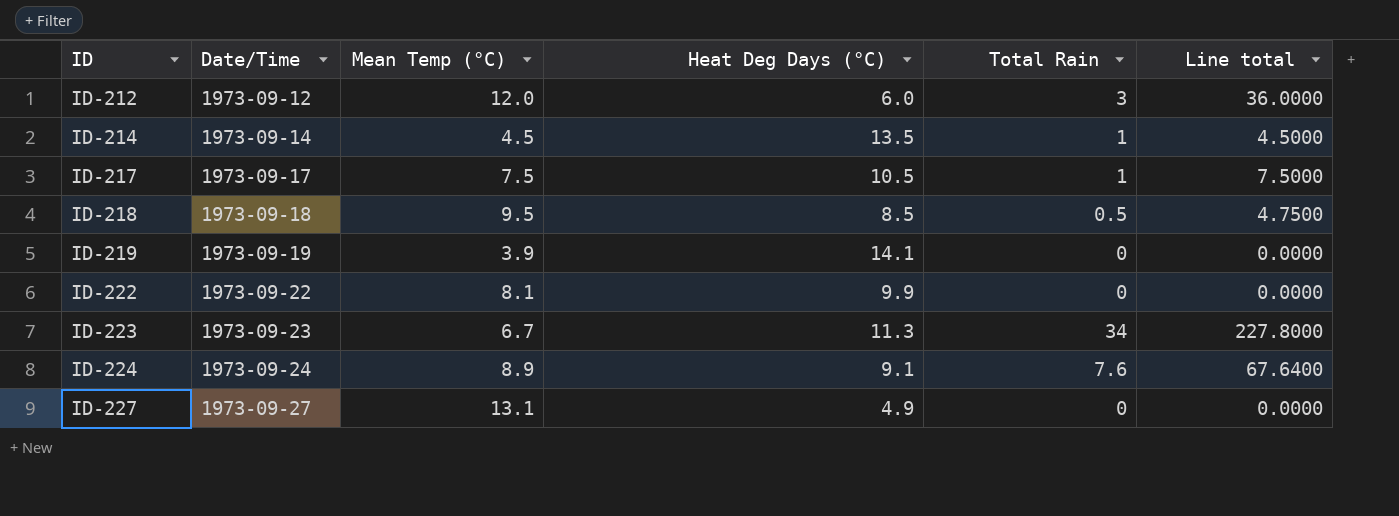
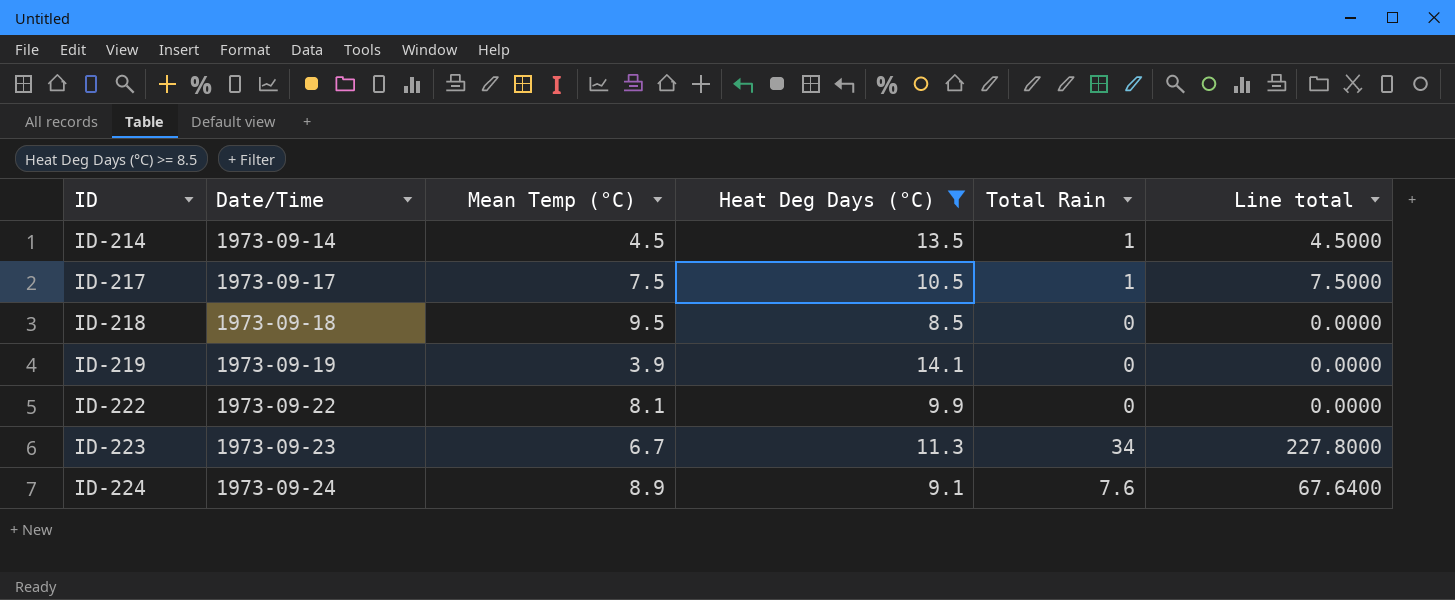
filter: none -> Heat Deg Days (°C) >= 8.5
ID-218 | Total Rain: 0.5 -> 0
ID-218 | Line total: 4.7500 -> 0.0000

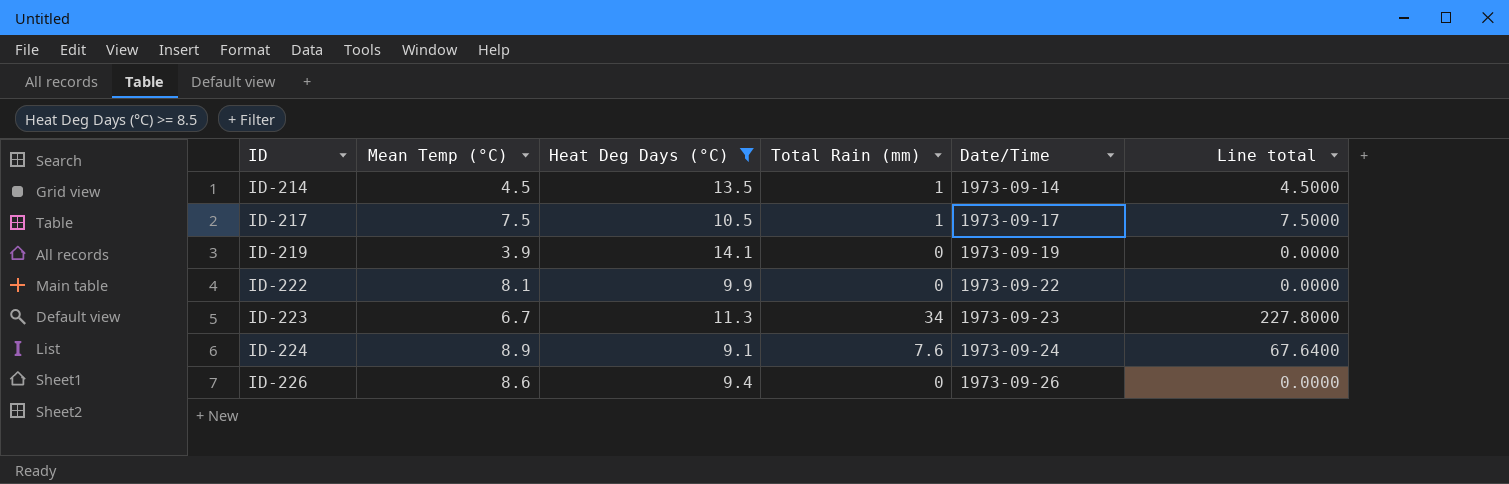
column name: Total Rain -> Total Rain (mm)
column Date/Time | position: 2 -> 5
row ID-218: 1973-09-18 | 9.5 | 8.5 | 0 | 0.0000 -> none
row ID-226: none -> 8.6 | 9.4 | 0 | 1973-09-26 | 0.0000

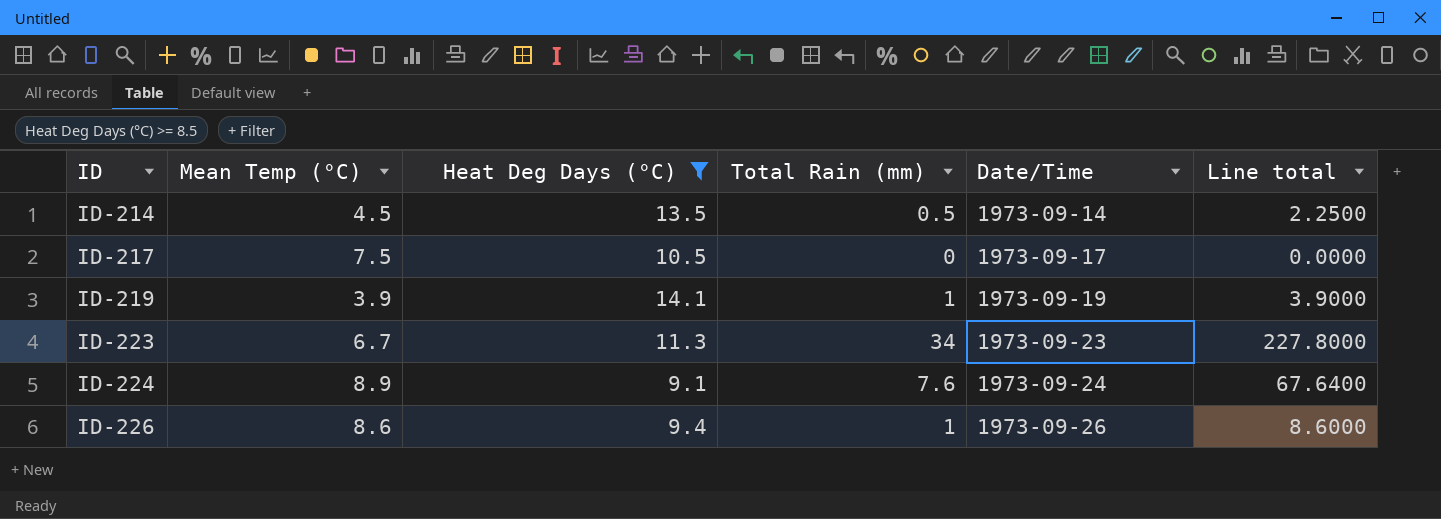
row ID-222: 8.1 | 9.9 | 0 | 1973-09-22 | 0.0000 -> none
ID-214 | Total Rain (mm): 1 -> 0.5
ID-214 | Line total: 4.5000 -> 2.2500
ID-217 | Total Rain (mm): 1 -> 0
ID-217 | Line total: 7.5000 -> 0.0000
ID-219 | Total Rain (mm): 0 -> 1
ID-219 | Line total: 0.0000 -> 3.9000
ID-226 | Total Rain (mm): 0 -> 1
ID-226 | Line total: 0.0000 -> 8.6000

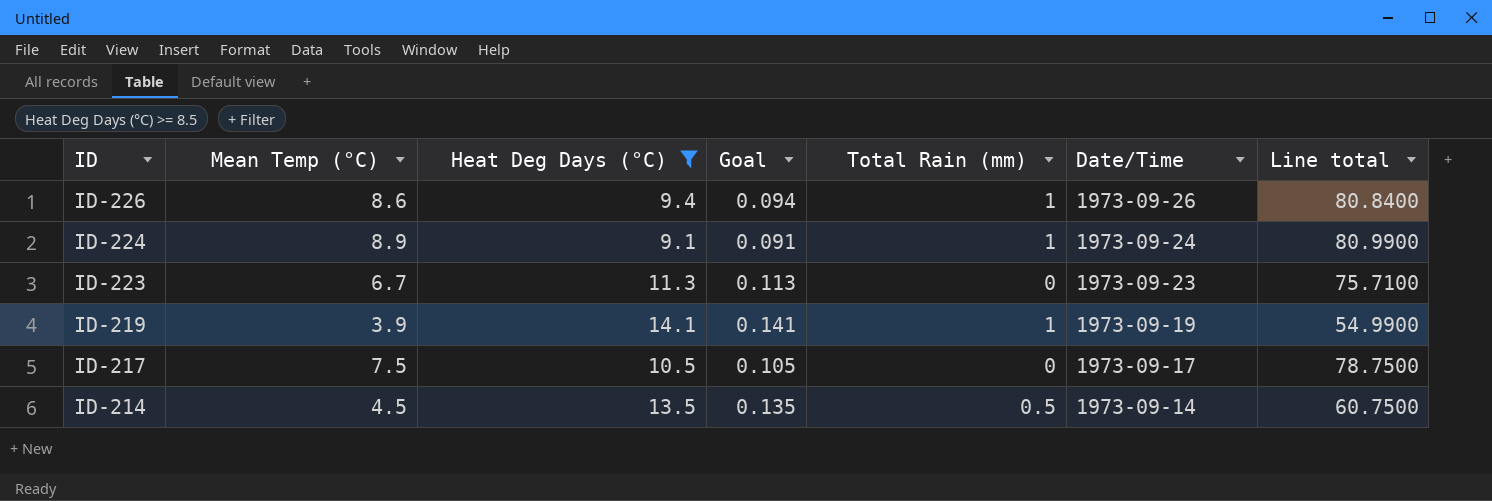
row order: ID ascending -> ID descending
column Goal | formula: none -> [Heat Deg Days (°C)] * 0.01
column Line total | formula: [Mean Temp (°C)] * [Total Rain (mm)] -> [Mean Temp (°C)] * [Heat Deg Days (°C)]
ID-224 | Total Rain (mm): 7.6 -> 1
ID-223 | Total Rain (mm): 34 -> 0

